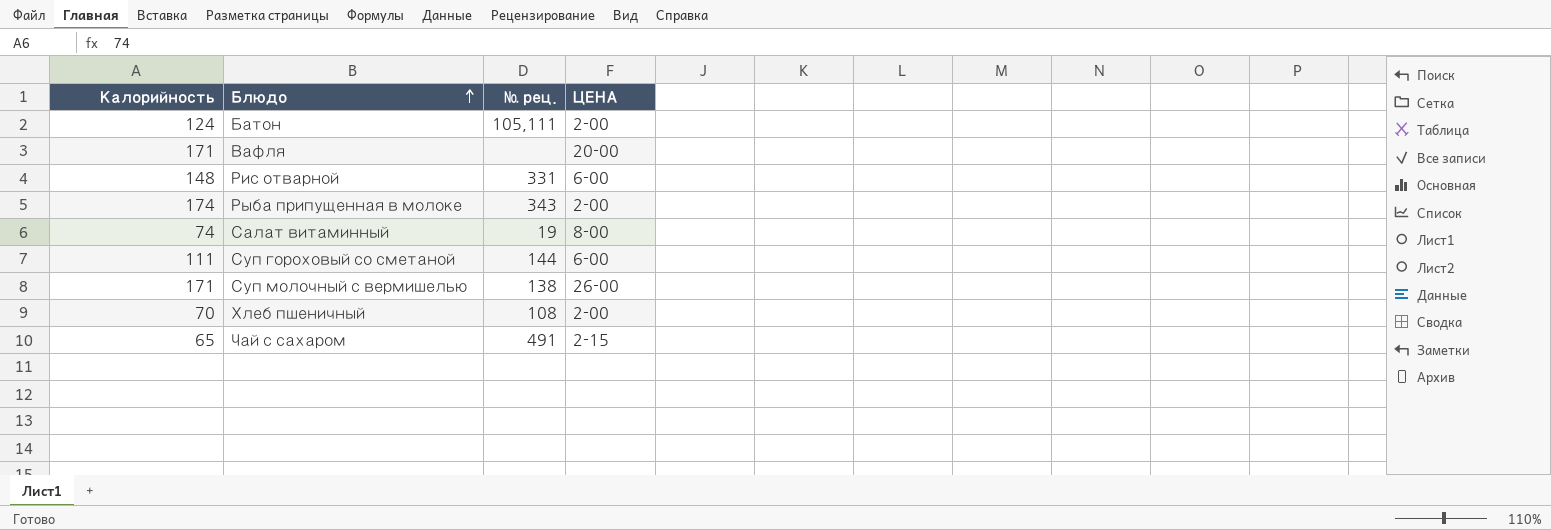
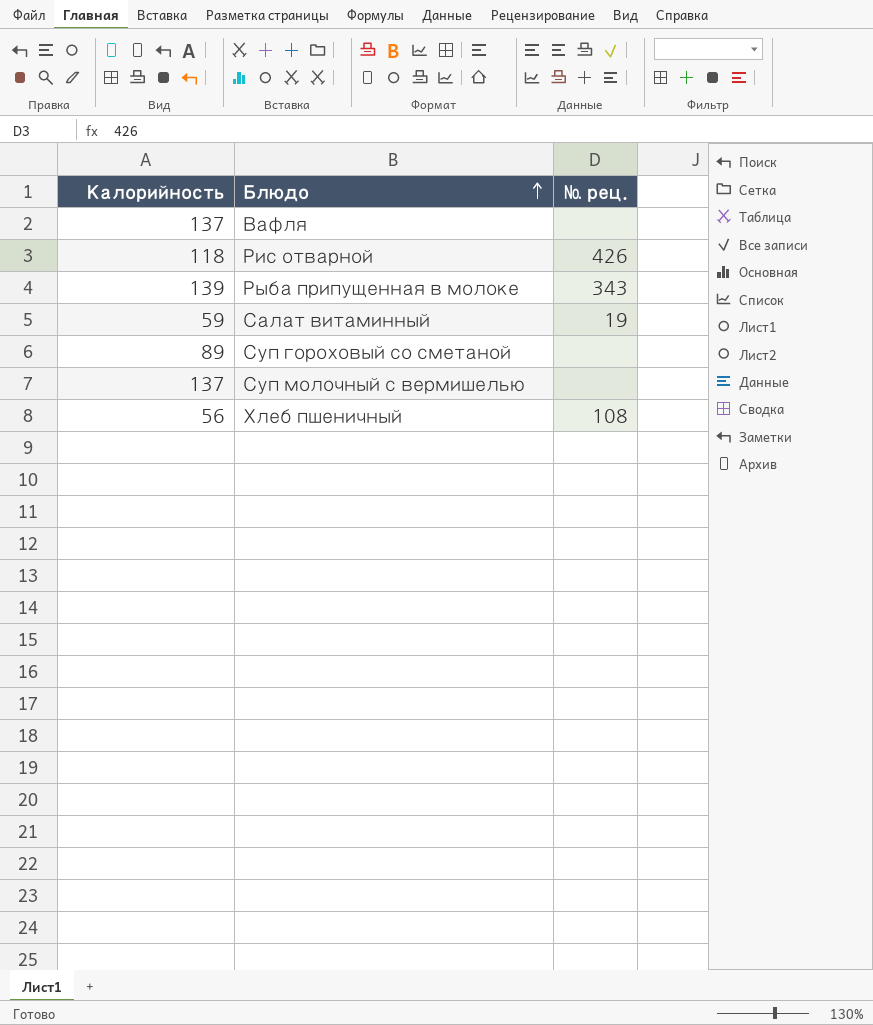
column ЦЕНА | position: 4 -> none
row Батон: 124 | 105,111 | 2-00 -> none
row Чай с сахаром: 65 | 491 | 2-15 -> none
Вафля | Калорийность: 171 -> 137
Рис отварной | Калорийность: 148 -> 118
Рис отварной | № рец.: 331 -> 426
Рыба припущенная в молоке | Калорийность: 174 -> 139
Салат витаминный | Калорийность: 74 -> 59
Суп гороховый со сметаной | Калорийность: 111 -> 89
Суп гороховый со сметаной | № рец.: 144 -> none
Суп молочный с вермишелью | Калорийность: 171 -> 137
Суп молочный с вермишелью | № рец.: 138 -> none
Хлеб пшеничный | Калорийность: 70 -> 56

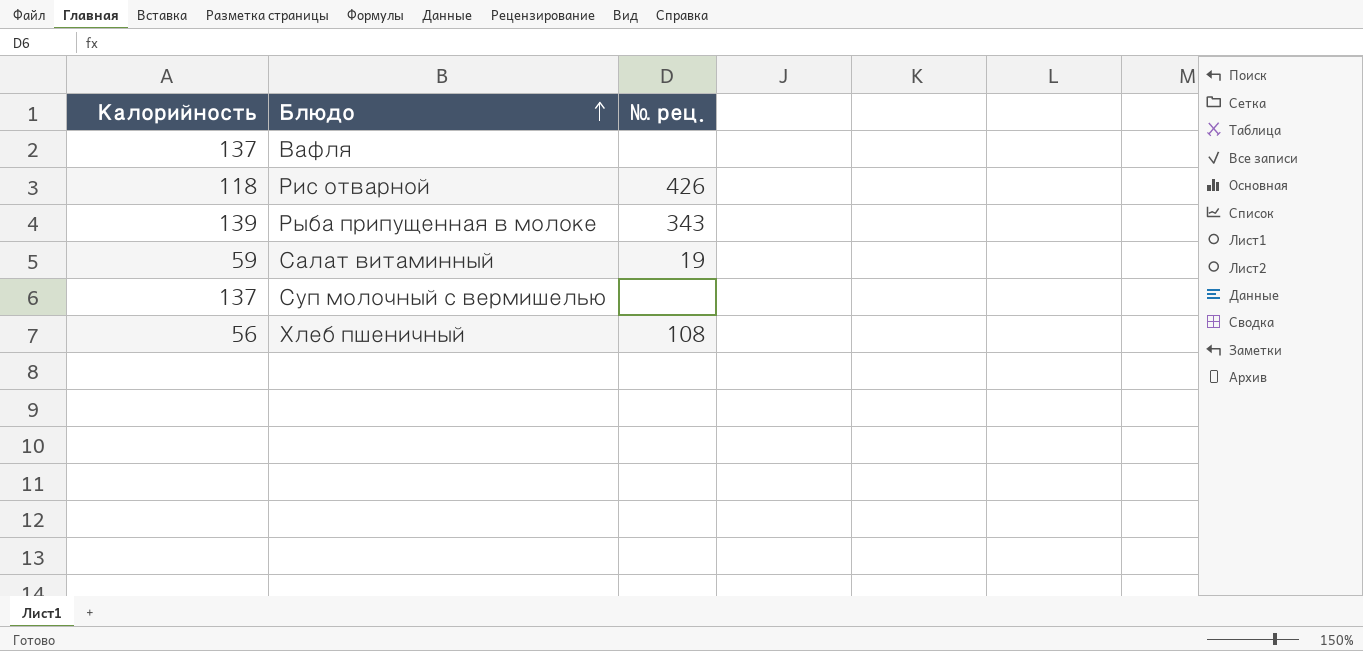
row Суп гороховый со сметаной: 89 | none -> none

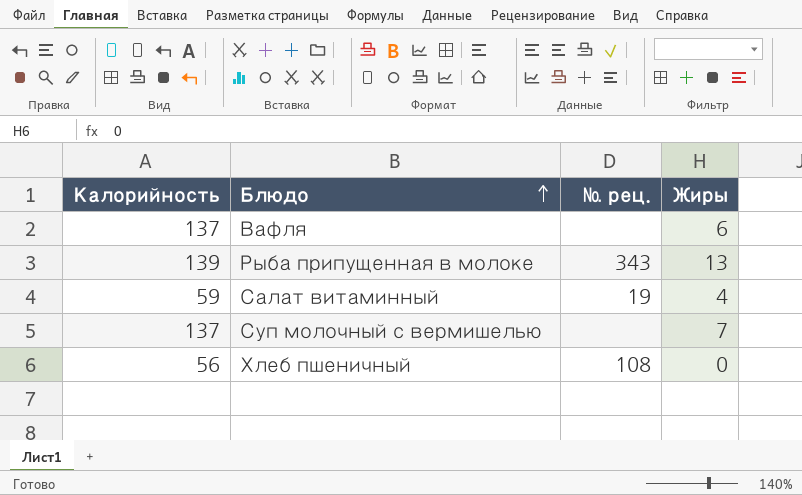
column Жиры | position: none -> 4
row Рис отварной: 118 | 426 -> none

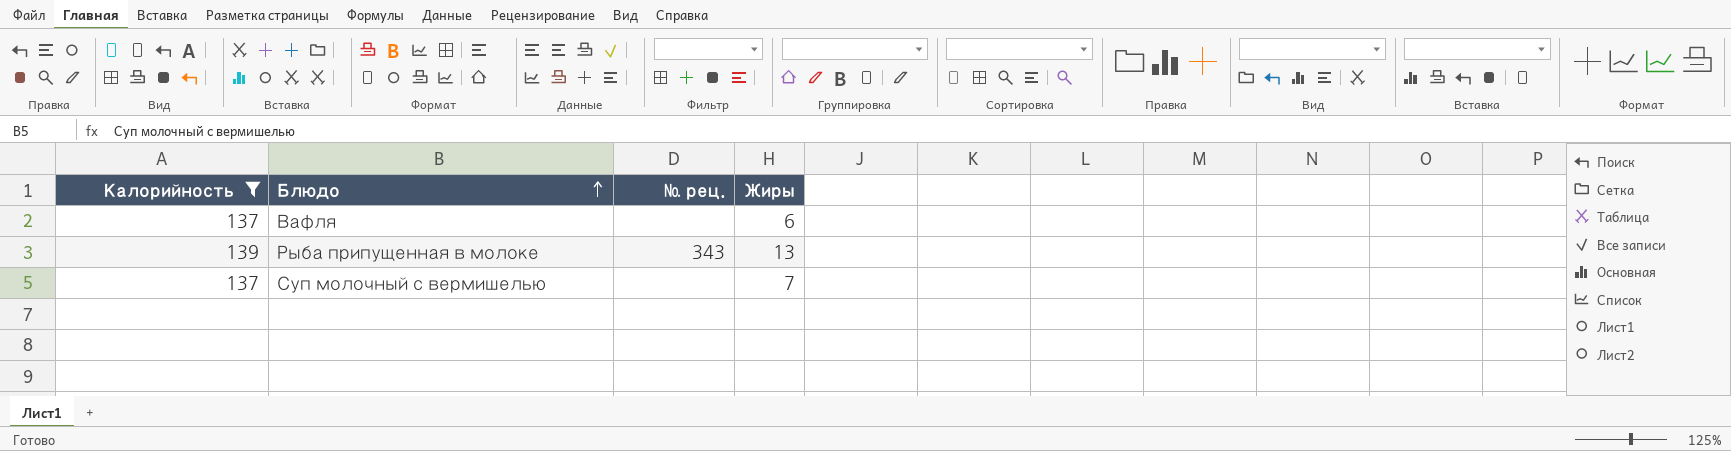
filter: none -> Калорийность >= 137

